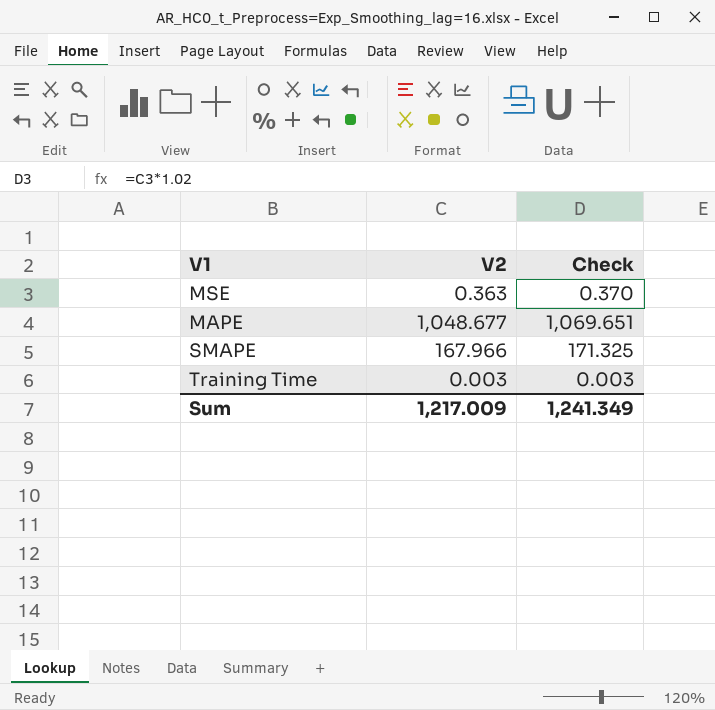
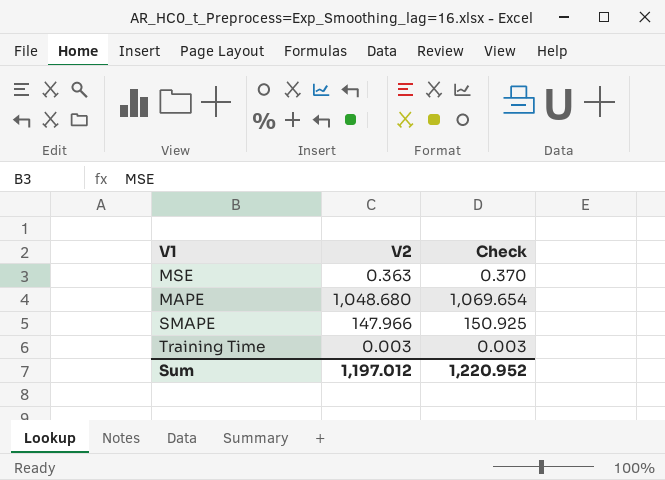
MAPE | V2: 1,048.677 -> 1,048.680
MAPE | Check: 1,069.651 -> 1,069.654
SMAPE | V2: 167.966 -> 147.966
SMAPE | Check: 171.325 -> 150.925
Sum | V2: 1,217.009 -> 1,197.012
Sum | Check: 1,241.349 -> 1,220.952

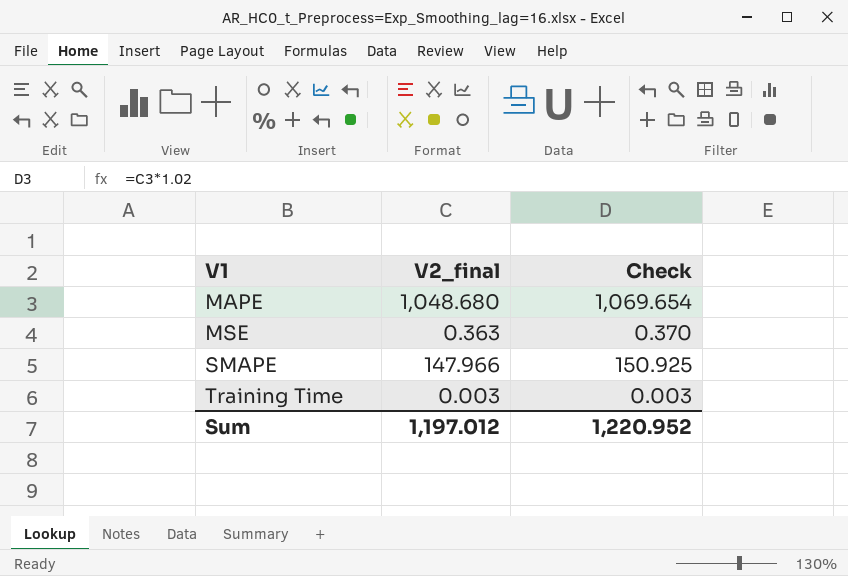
row order: none -> V1 ascending
column name: V2 -> V2_final

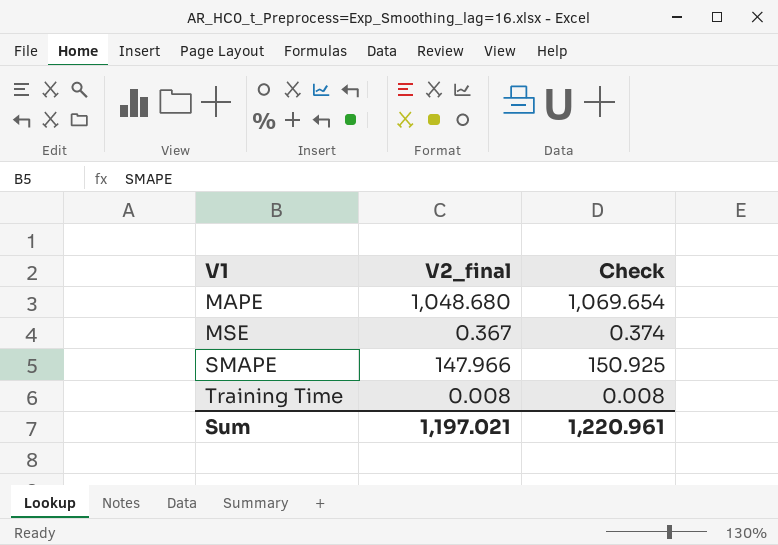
MSE | V2_final: 0.363 -> 0.367
MSE | Check: 0.370 -> 0.374
Training Time | V2_final: 0.003 -> 0.008
Training Time | Check: 0.003 -> 0.008
Sum | V2_final: 1,197.012 -> 1,197.021
Sum | Check: 1,220.952 -> 1,220.961

